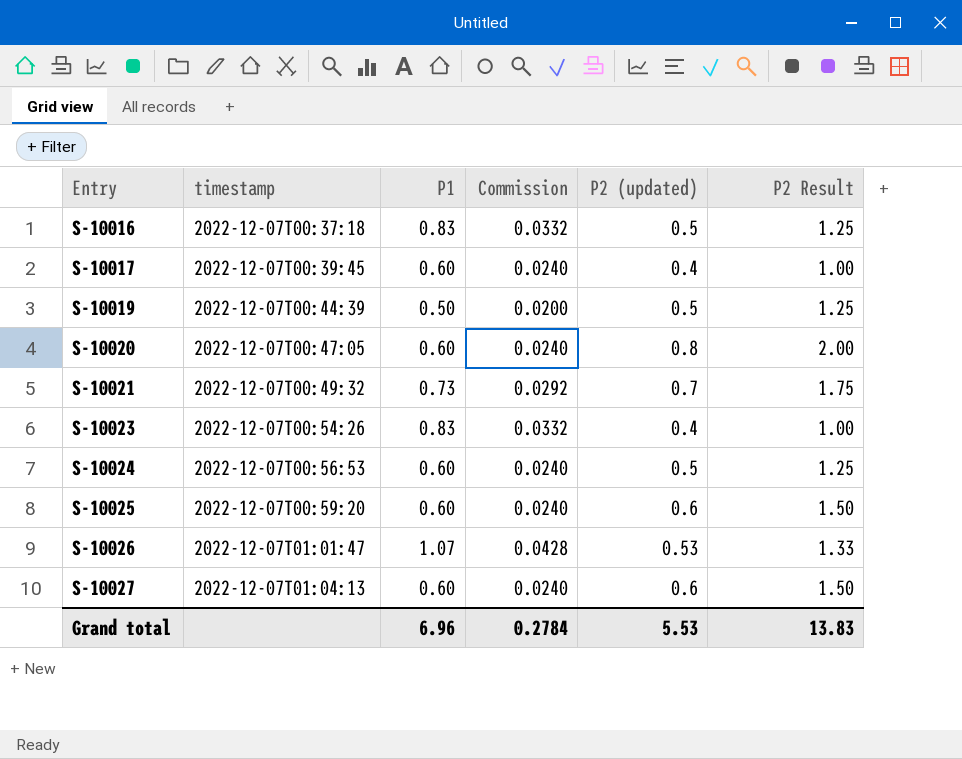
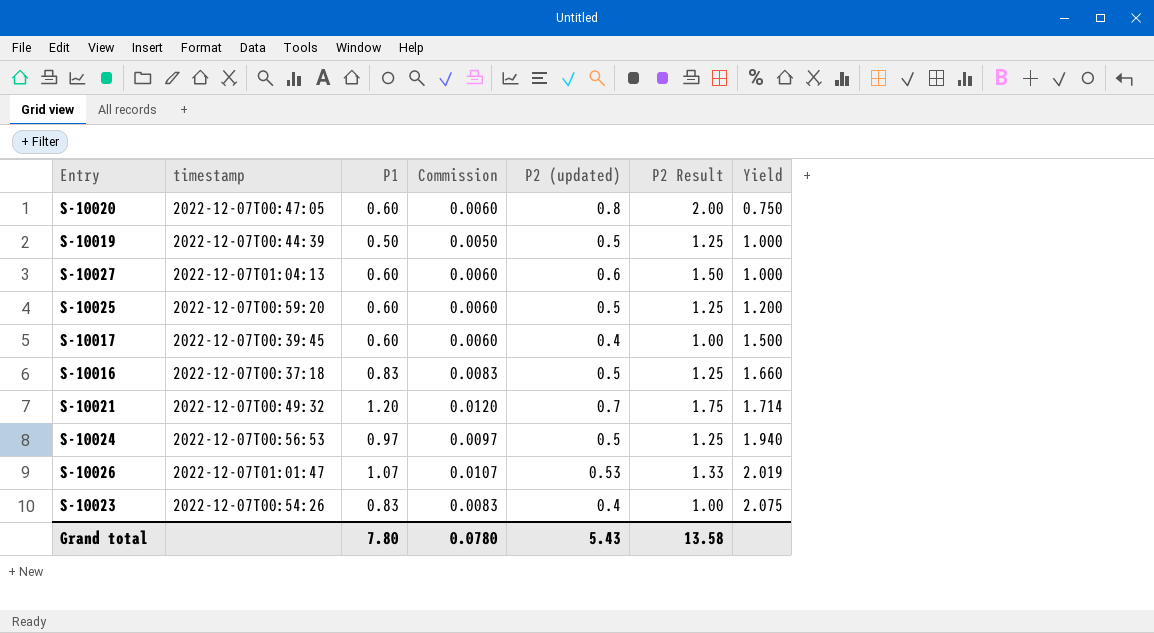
row order: Entry ascending -> Yield ascending
column Commission | formula: [P1] * 0.04 -> [P1] * 0.01
column Yield | formula: none -> [P1] / [P2 (updated)]
S-10025 | P2 (updated): 0.6 -> 0.5
S-10025 | P2 Result: 1.50 -> 1.25
S-10021 | P1: 0.73 -> 1.20
S-10024 | P1: 0.60 -> 0.97
Grand total | P1: 6.96 -> 7.80
Grand total | Commission: 0.2784 -> 0.0780
Grand total | P2 (updated): 5.53 -> 5.43
Grand total | P2 Result: 13.83 -> 13.58

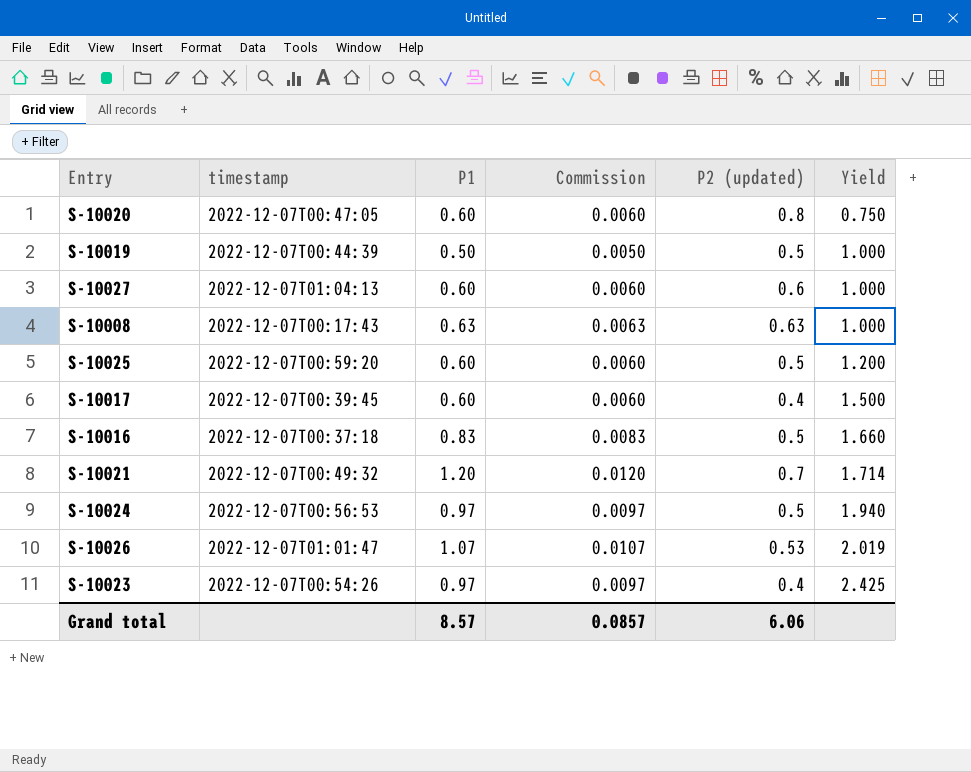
column P2 Result | formula: [P2 (updated)] * 2.5 -> none
row S-10008: none -> 2022-12-07T00:17:43 | 0.63 | 0.0063 | 0.63 | 1.000
S-10023 | P1: 0.83 -> 0.97
S-10023 | Commission: 0.0083 -> 0.0097
S-10023 | Yield: 2.075 -> 2.425
Grand total | P1: 7.80 -> 8.57
Grand total | Commission: 0.0780 -> 0.0857
Grand total | P2 (updated): 5.43 -> 6.06

